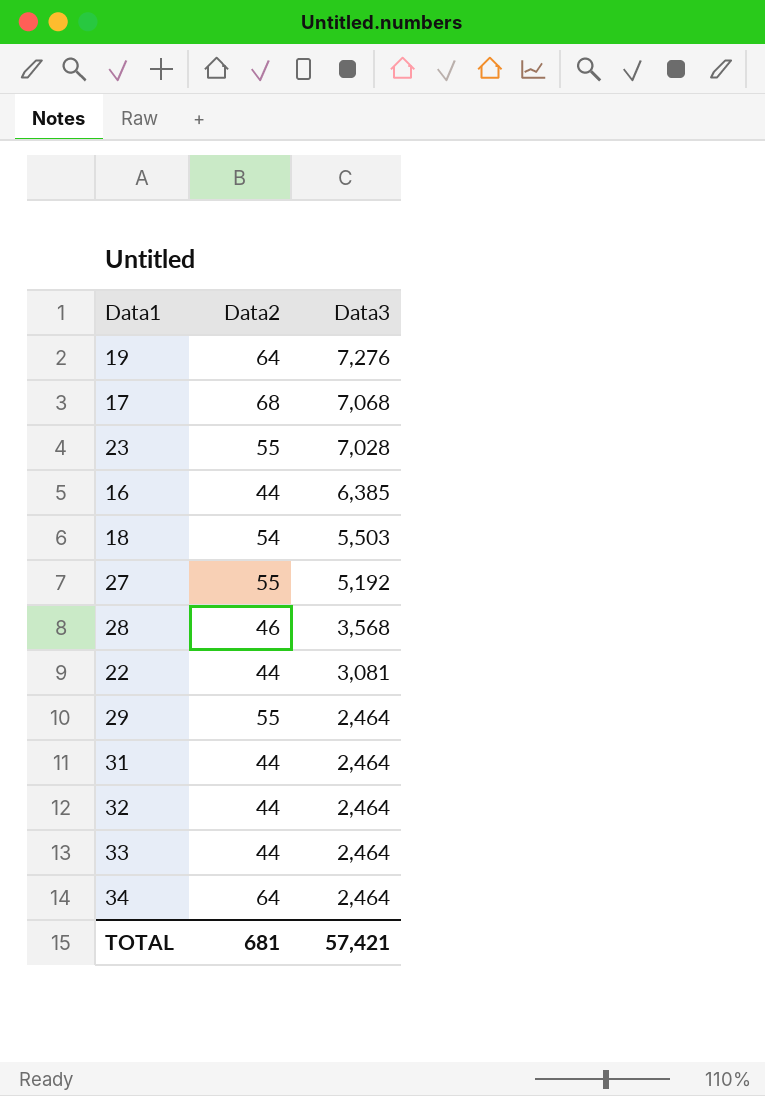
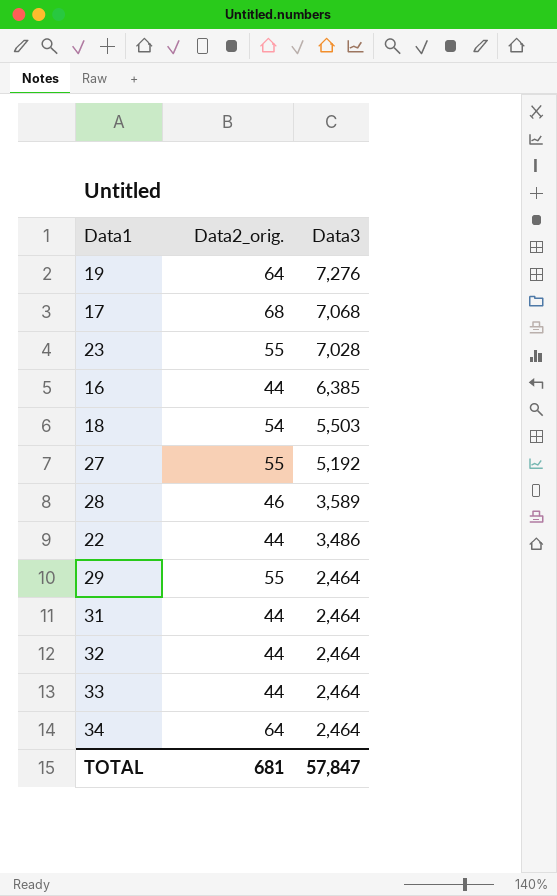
column name: Data2 -> Data2_orig.
28 | Data3: 3,568 -> 3,589
22 | Data3: 3,081 -> 3,486
TOTAL | Data3: 57,421 -> 57,847

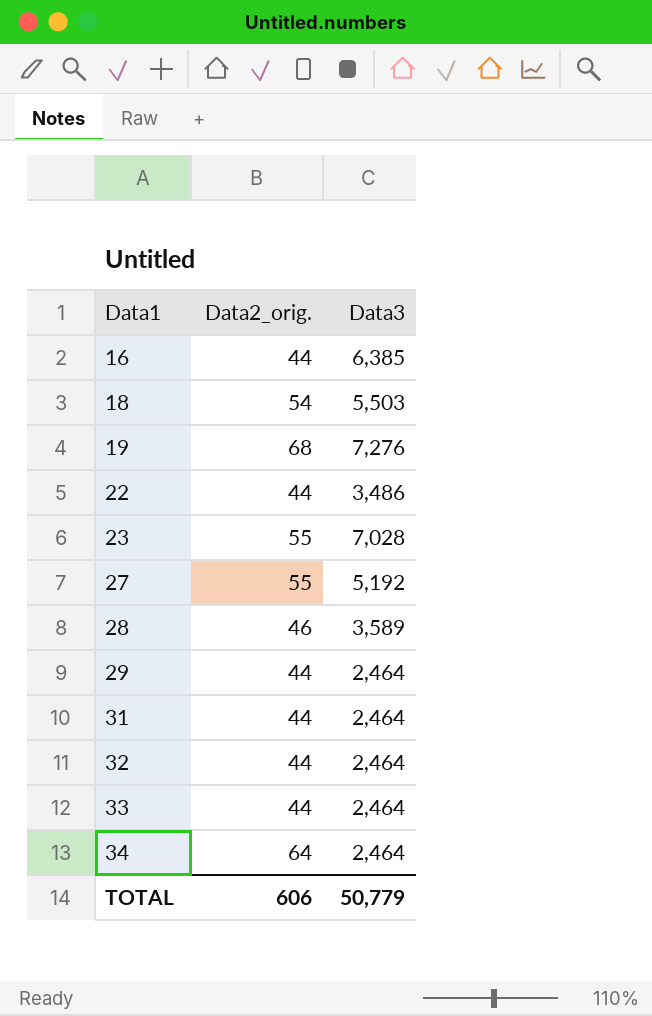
row order: Data3 descending -> Data1 ascending
row 17: 68 | 7,068 -> none
19 | Data2_orig.: 64 -> 68
29 | Data2_orig.: 55 -> 44
TOTAL | Data2_orig.: 681 -> 606
TOTAL | Data3: 57,847 -> 50,779

